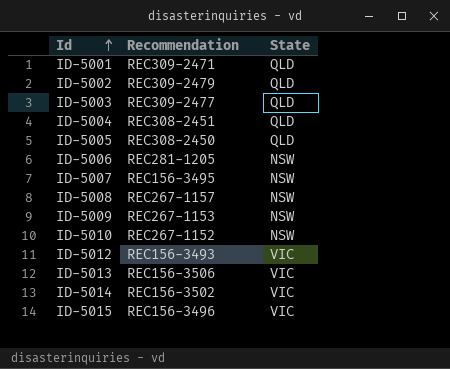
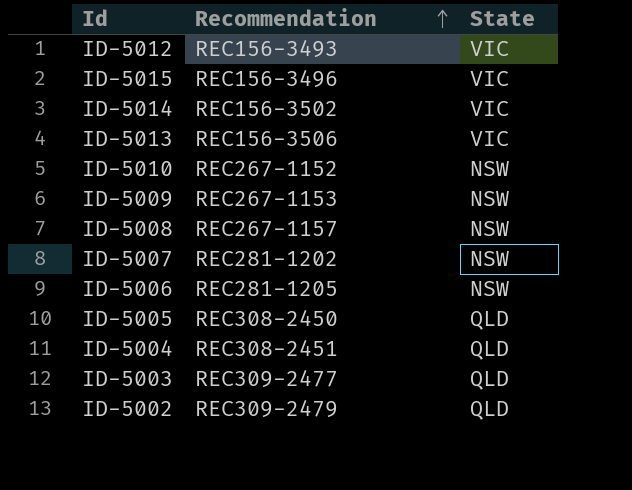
row order: Id ascending -> Recommendation ascending
row ID-5001: REC309-2471 | QLD -> none
ID-5007 | Recommendation: REC156-3495 -> REC281-1202

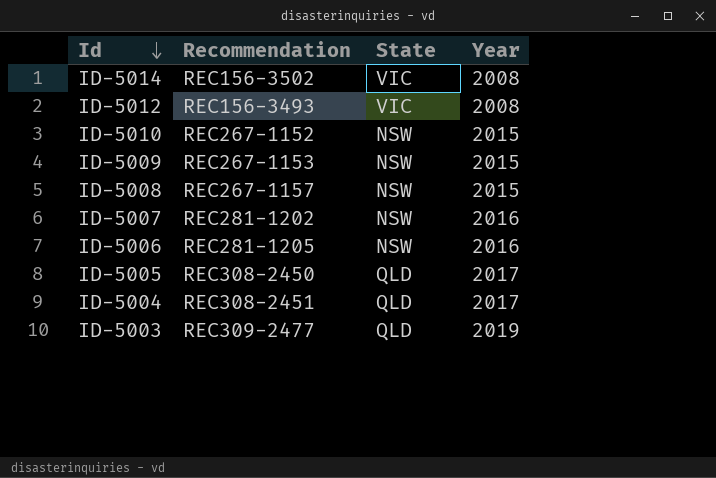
row order: Recommendation ascending -> Id descending
column Year | position: none -> 4
row ID-5015: REC156-3496 | VIC -> none
row ID-5013: REC156-3506 | VIC -> none
row ID-5002: REC309-2479 | QLD -> none

